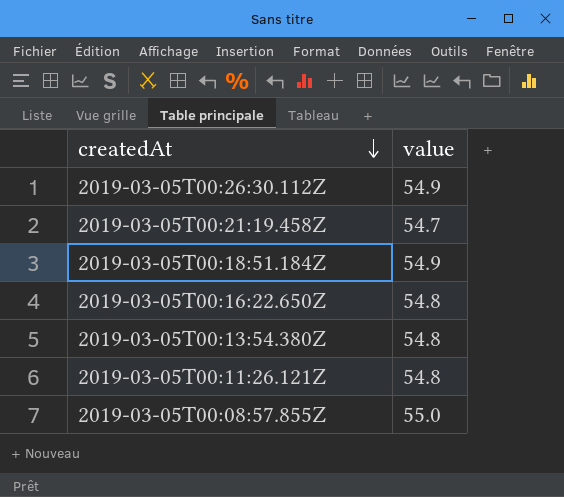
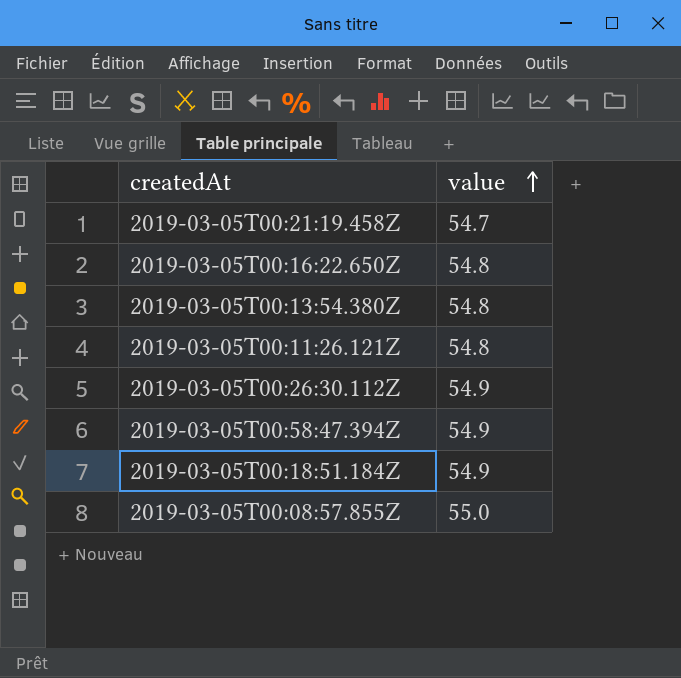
row order: createdAt descending -> value ascending
row 2019-03-05T00:58:47.394Z: none -> 54.9

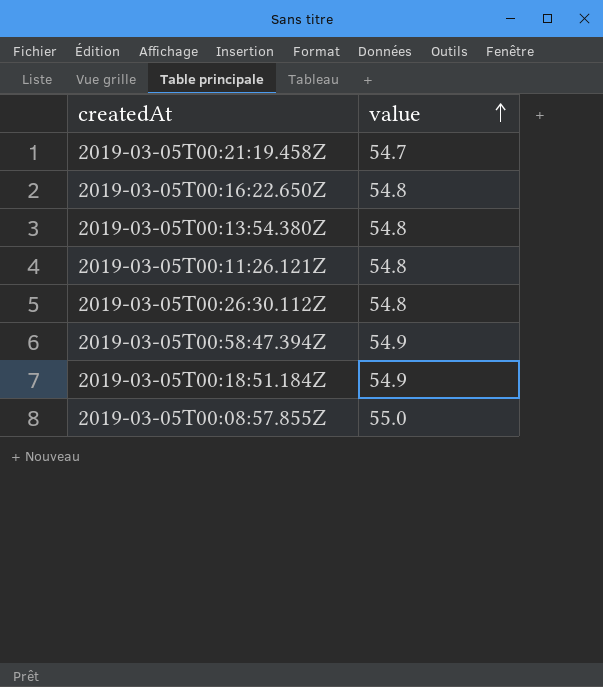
2019-03-05T00:26:30.112Z | value: 54.9 -> 54.8

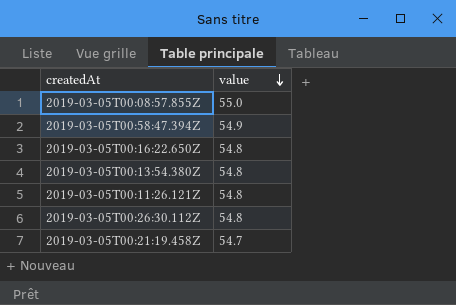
row order: value ascending -> value descending
row 2019-03-05T00:18:51.184Z: 54.9 -> none

